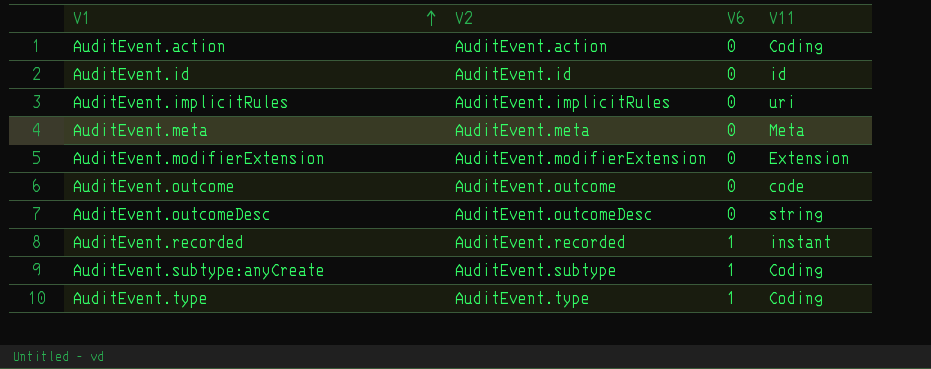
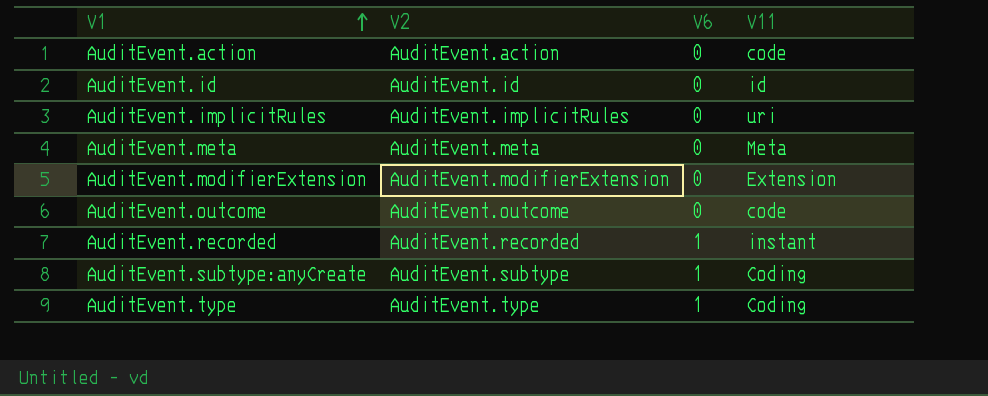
row AuditEvent.outcomeDesc: AuditEvent.outcomeDesc | 0 | string -> none
AuditEvent.action | V11: Coding -> code

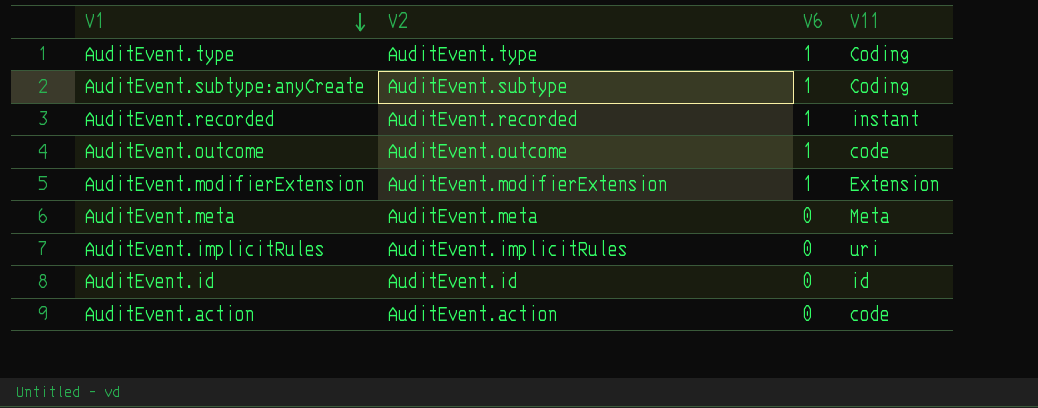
row order: V1 ascending -> V1 descending
AuditEvent.outcome | V6: 0 -> 1
AuditEvent.modifierExtension | V6: 0 -> 1

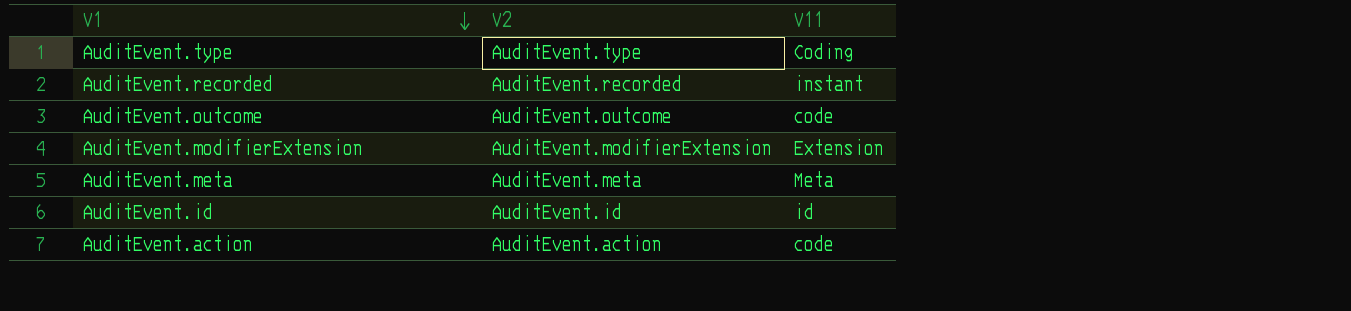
column V6 | position: 3 -> none
row AuditEvent.subtype:anyCreate: AuditEvent.subtype | 1 | Coding -> none
row AuditEvent.implicitRules: AuditEvent.implicitRules | 0 | uri -> none

